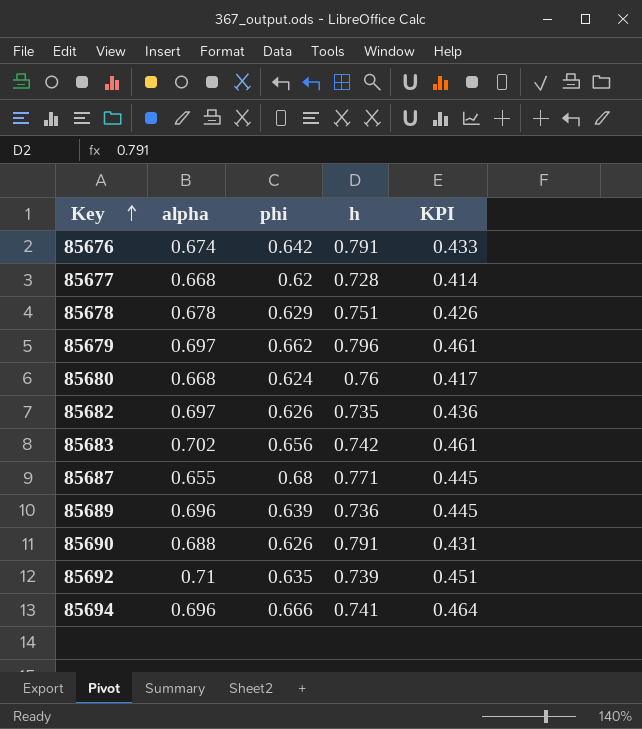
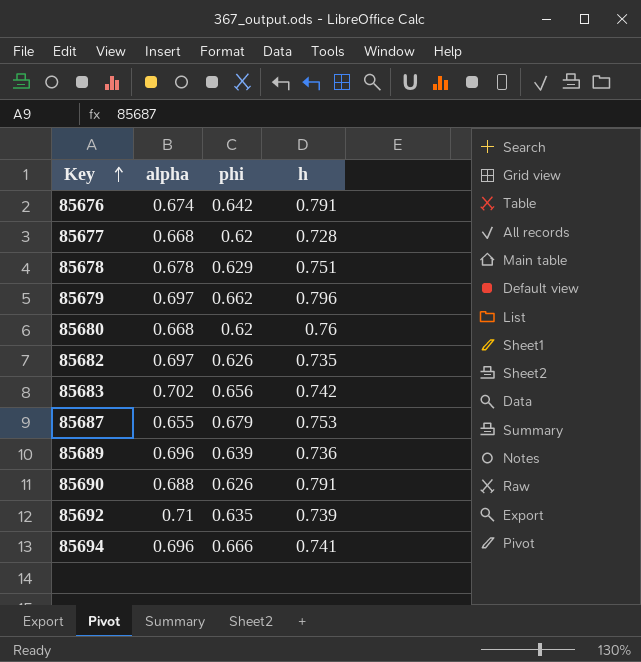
column KPI | formula: [alpha] * [phi] -> none
85680 | phi: 0.624 -> 0.62
85687 | phi: 0.68 -> 0.679
85687 | h: 0.771 -> 0.753

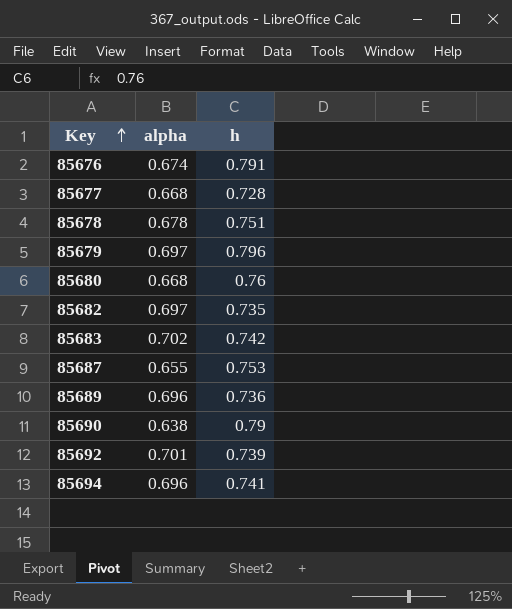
column phi | position: 3 -> none
85690 | alpha: 0.688 -> 0.638
85690 | h: 0.791 -> 0.79
85692 | alpha: 0.71 -> 0.701

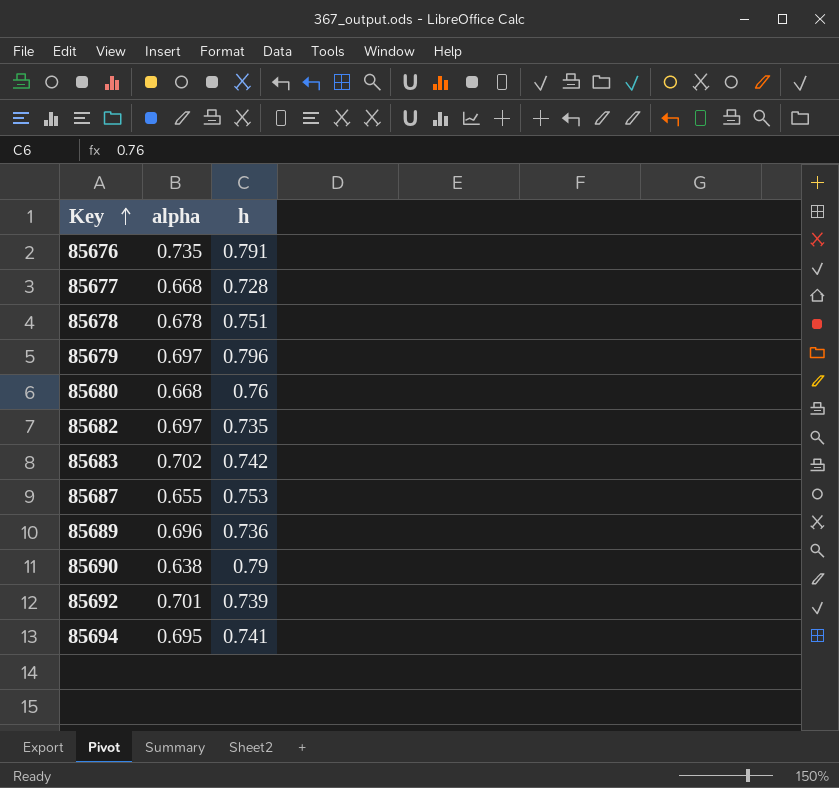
85676 | alpha: 0.674 -> 0.735
85694 | alpha: 0.696 -> 0.695

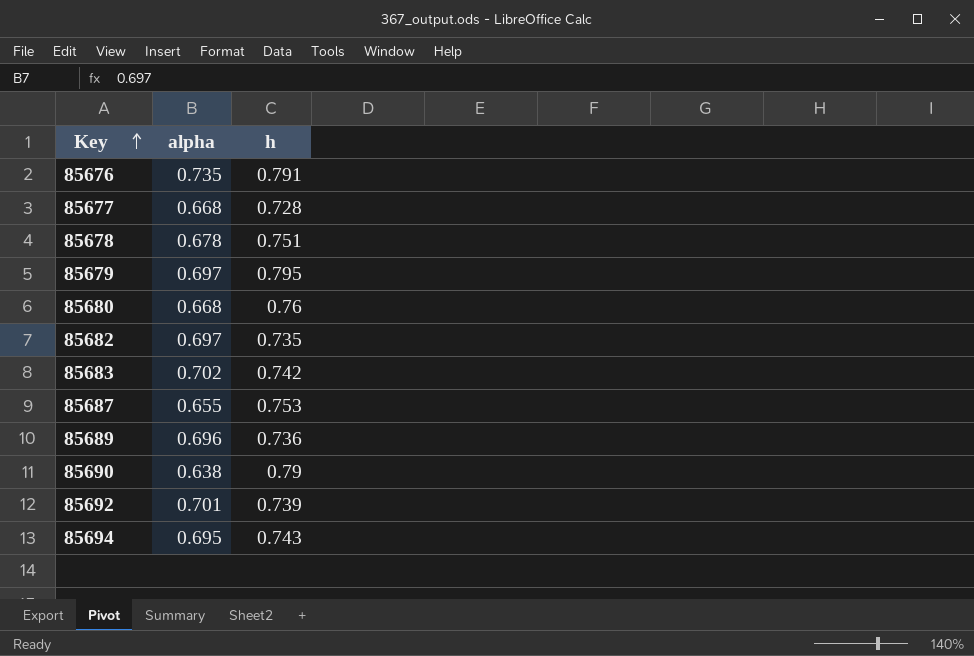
85679 | h: 0.796 -> 0.795
85694 | h: 0.741 -> 0.743

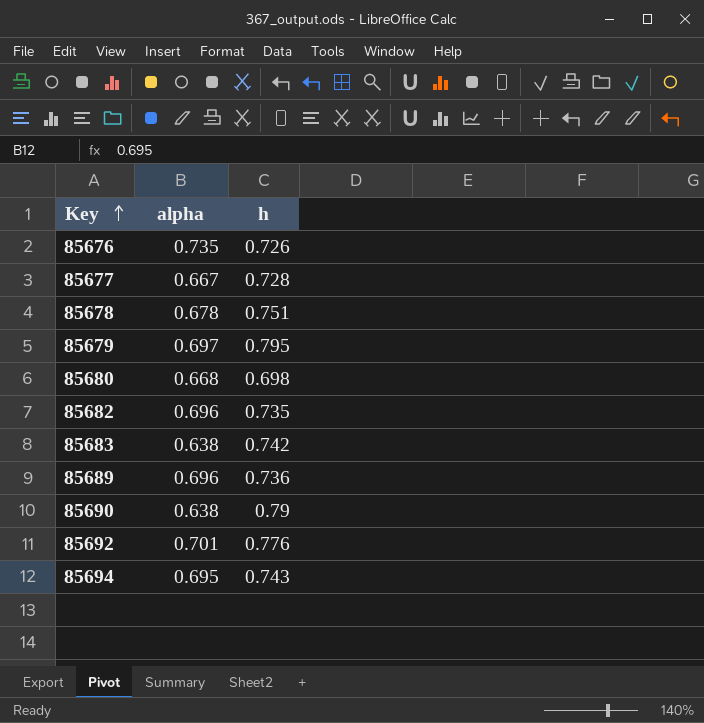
row 85687: 0.655 | 0.753 -> none
85676 | h: 0.791 -> 0.726
85677 | alpha: 0.668 -> 0.667
85680 | h: 0.76 -> 0.698
85682 | alpha: 0.697 -> 0.696
85683 | alpha: 0.702 -> 0.638
85692 | h: 0.739 -> 0.776

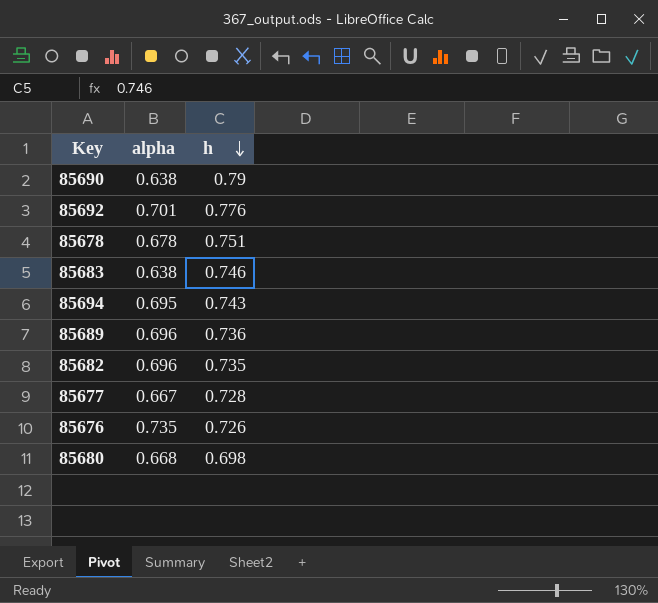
row order: Key ascending -> h descending
row 85679: 0.697 | 0.795 -> none
85683 | h: 0.742 -> 0.746

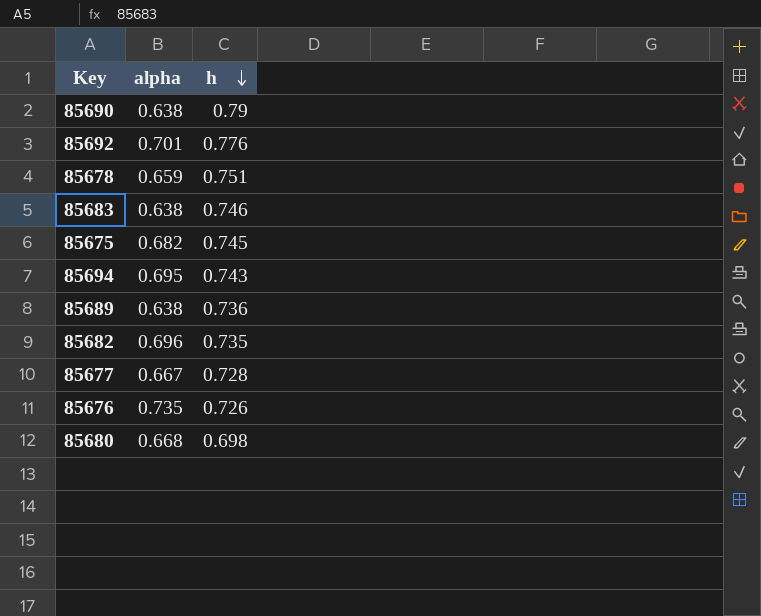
85678 | alpha: 0.678 -> 0.659
row 85675: none -> 0.682 | 0.745
85689 | alpha: 0.696 -> 0.638

